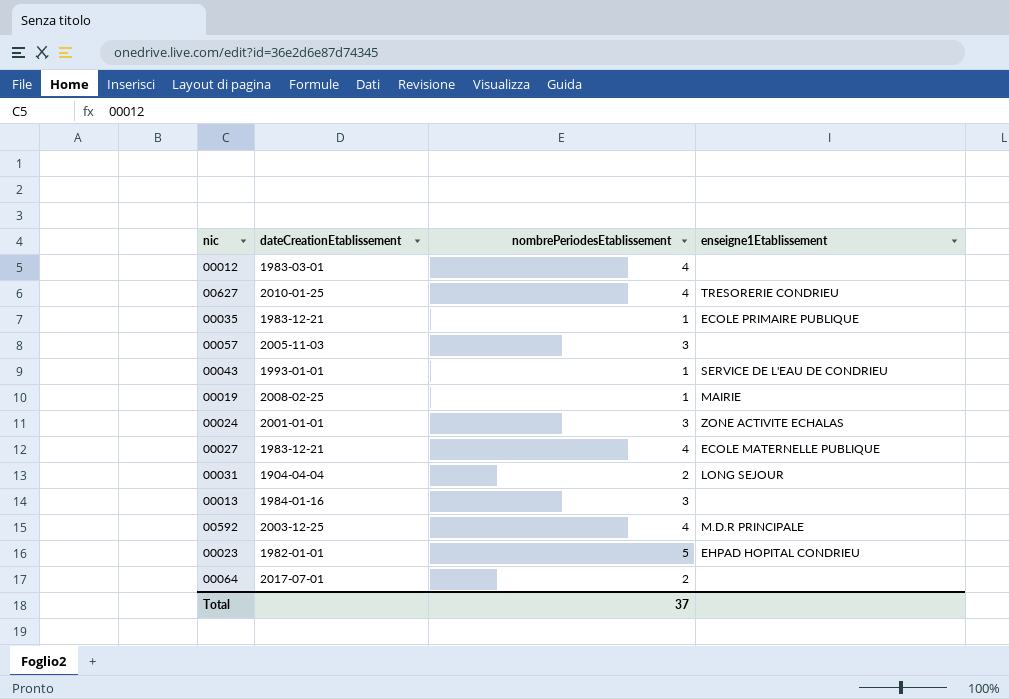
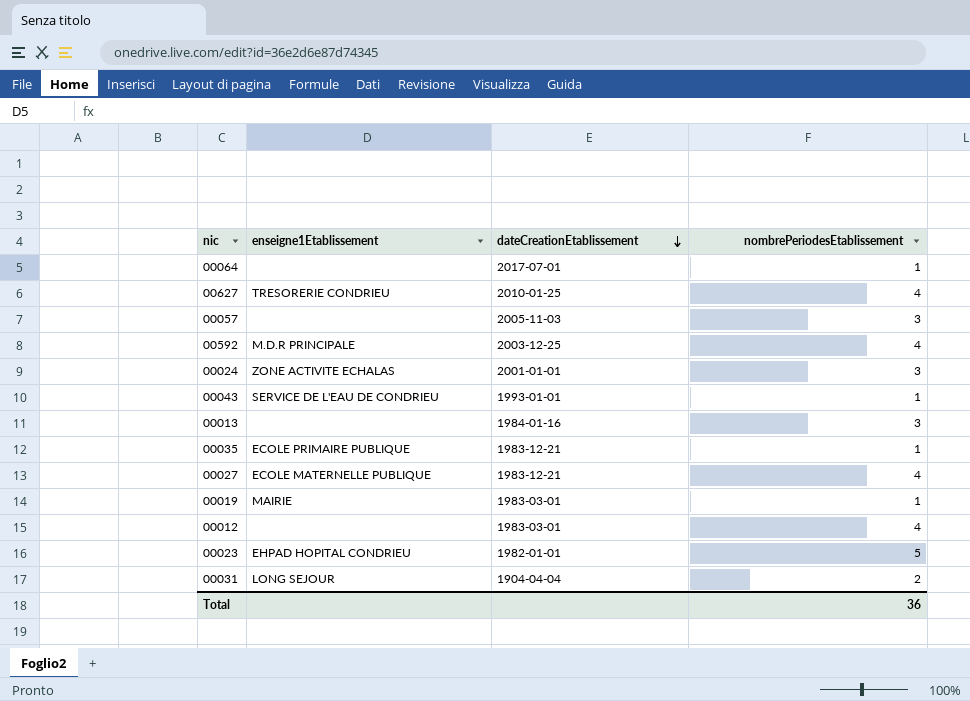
row order: none -> dateCreationEtablissement descending
column enseigne1Etablissement | position: 4 -> 2
00064 | nombrePeriodesEtablissement: 2 -> 1
00019 | dateCreationEtablissement: 2008-02-25 -> 1983-03-01
Total | nombrePeriodesEtablissement: 37 -> 36

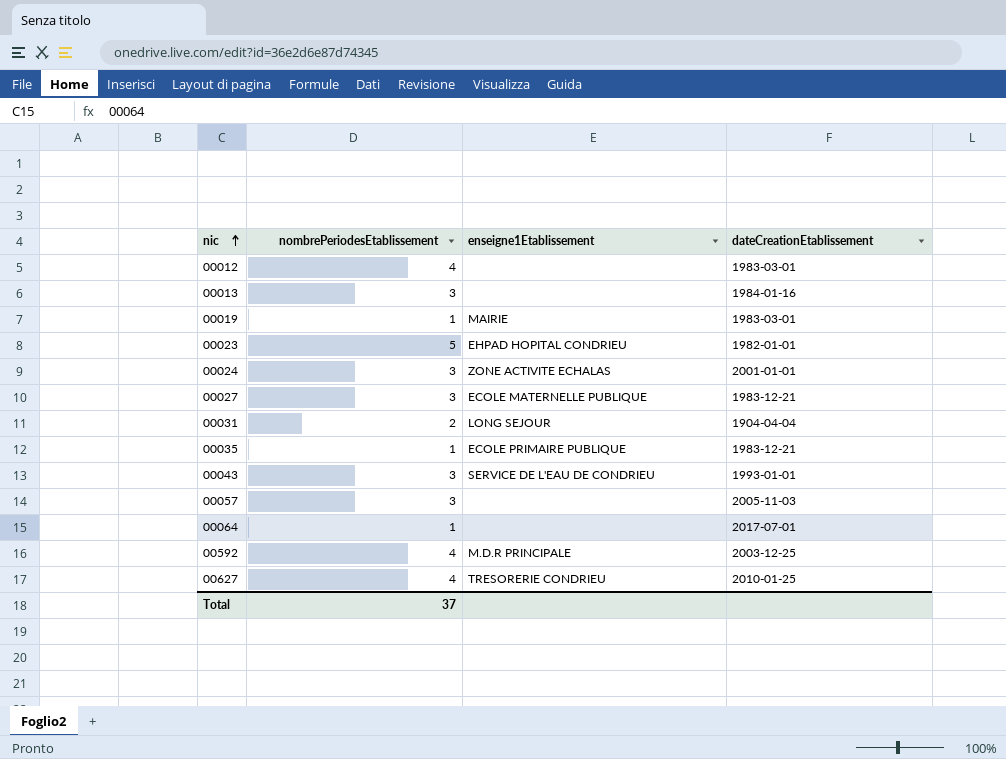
row order: dateCreationEtablissement descending -> nic ascending
column nombrePeriodesEtablissement | position: 4 -> 2
00027 | nombrePeriodesEtablissement: 4 -> 3
00043 | nombrePeriodesEtablissement: 1 -> 3
Total | nombrePeriodesEtablissement: 36 -> 37

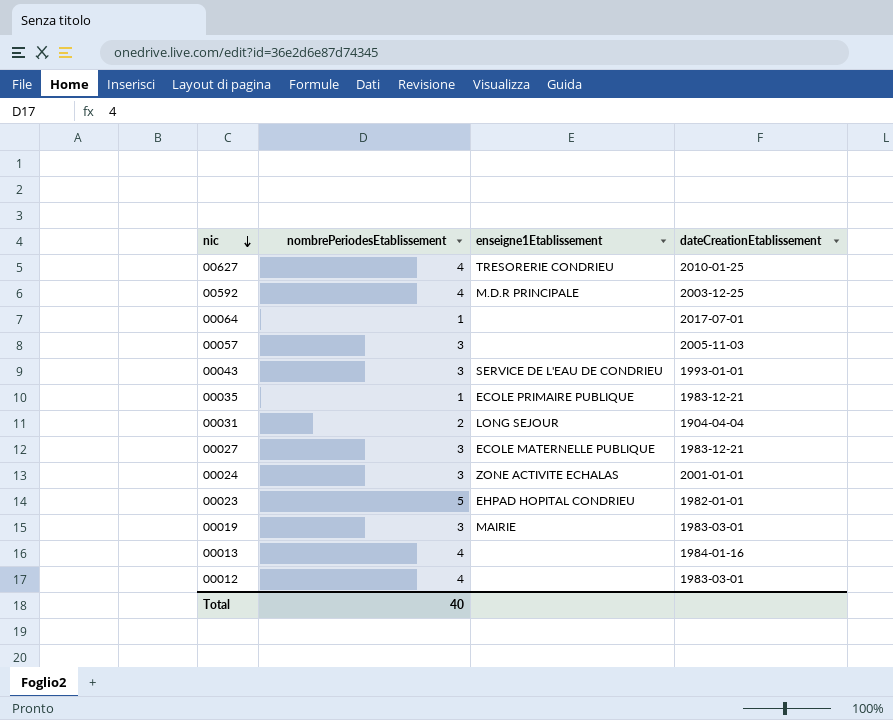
row order: nic ascending -> nic descending
00019 | nombrePeriodesEtablissement: 1 -> 3
00013 | nombrePeriodesEtablissement: 3 -> 4
Total | nombrePeriodesEtablissement: 37 -> 40

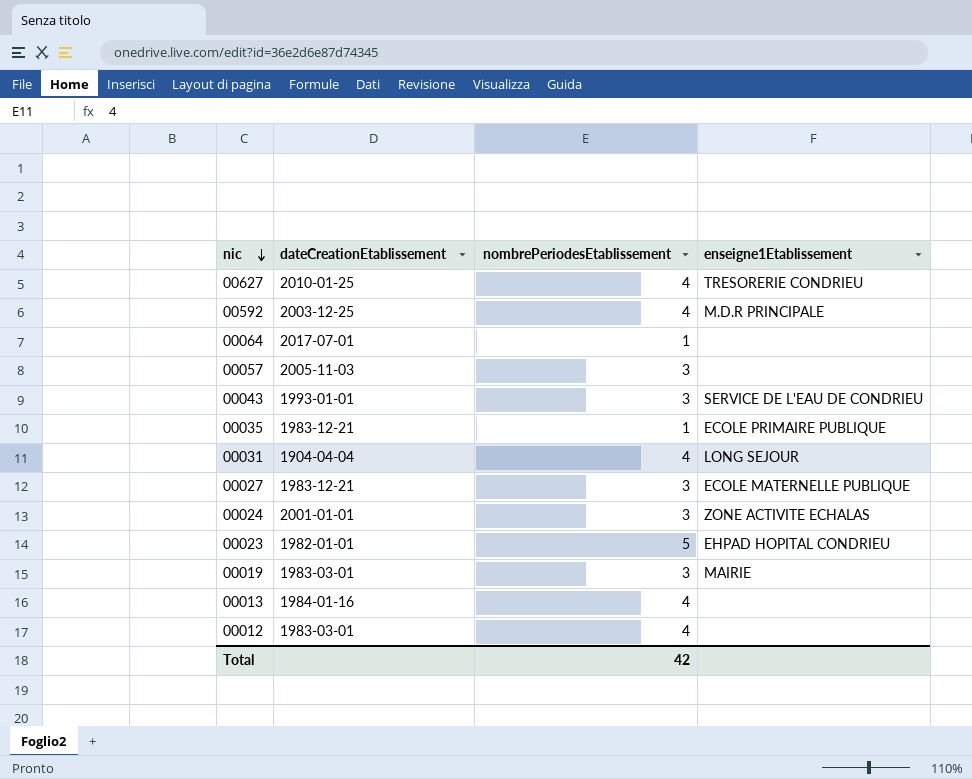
column dateCreationEtablissement | position: 4 -> 2
00031 | nombrePeriodesEtablissement: 2 -> 4
Total | nombrePeriodesEtablissement: 40 -> 42

